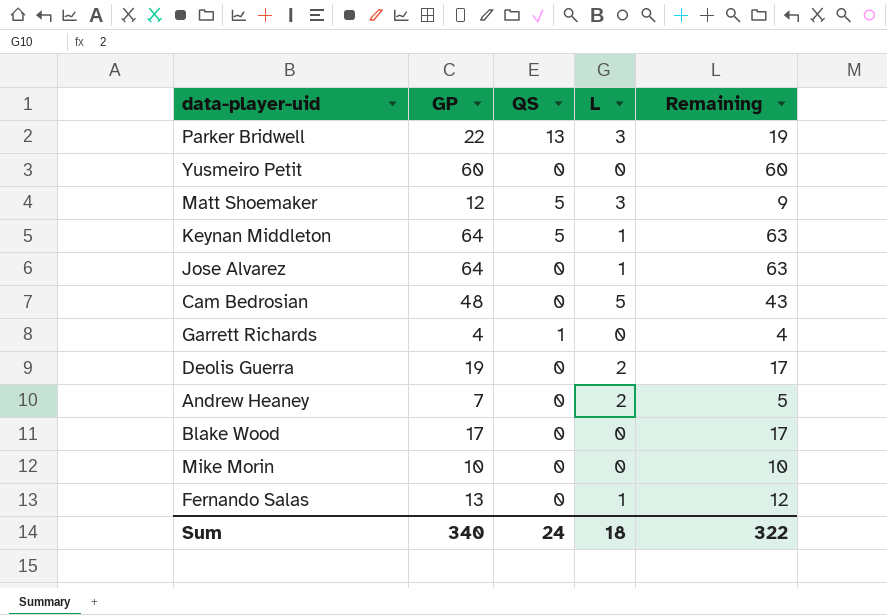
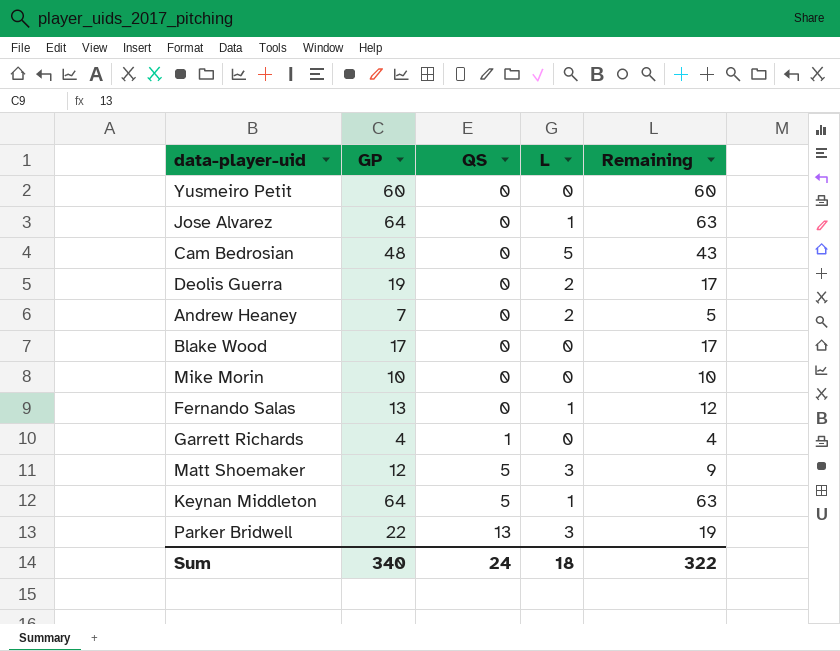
row order: none -> QS ascending

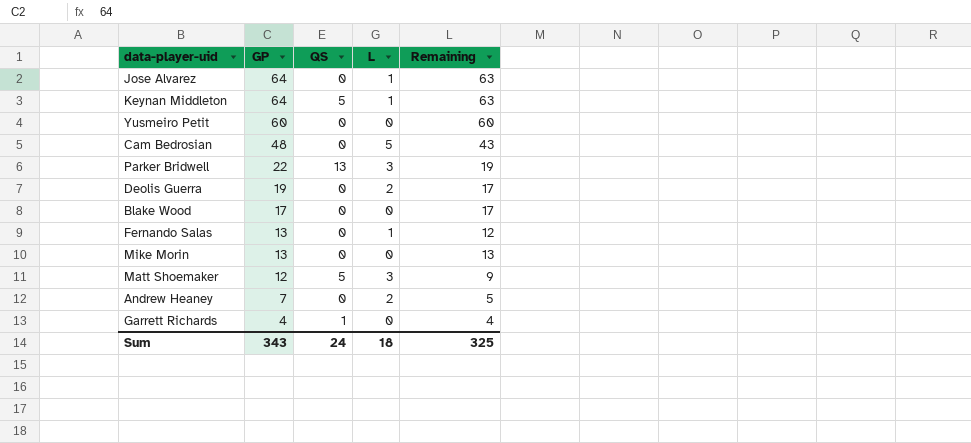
row order: QS ascending -> GP descending
Mike Morin | GP: 10 -> 13
Mike Morin | Remaining: 10 -> 13
Sum | GP: 340 -> 343
Sum | Remaining: 322 -> 325

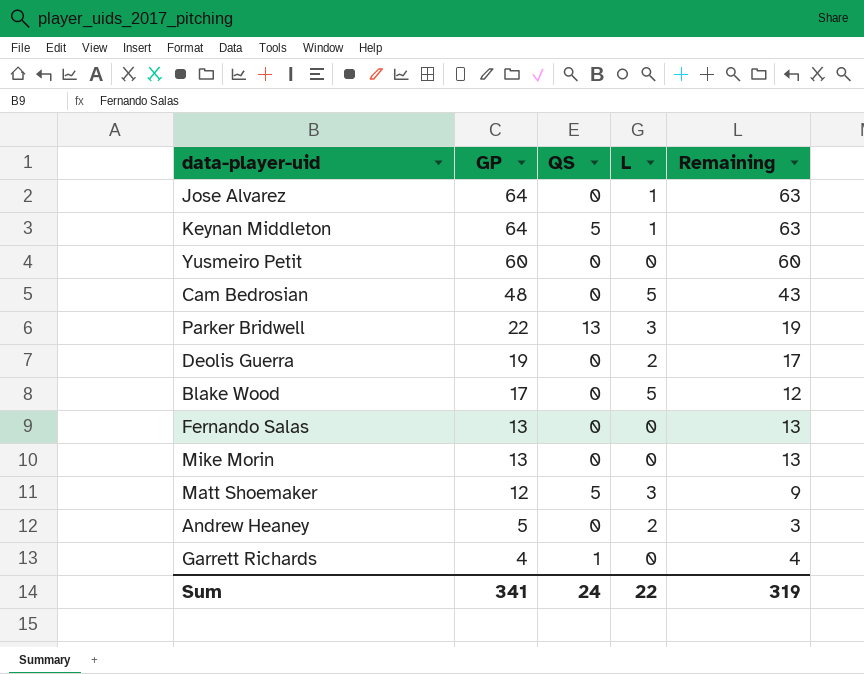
Blake Wood | L: 0 -> 5
Blake Wood | Remaining: 17 -> 12
Fernando Salas | L: 1 -> 0
Fernando Salas | Remaining: 12 -> 13
Andrew Heaney | GP: 7 -> 5
Andrew Heaney | Remaining: 5 -> 3
Sum | GP: 343 -> 341
Sum | L: 18 -> 22
Sum | Remaining: 325 -> 319

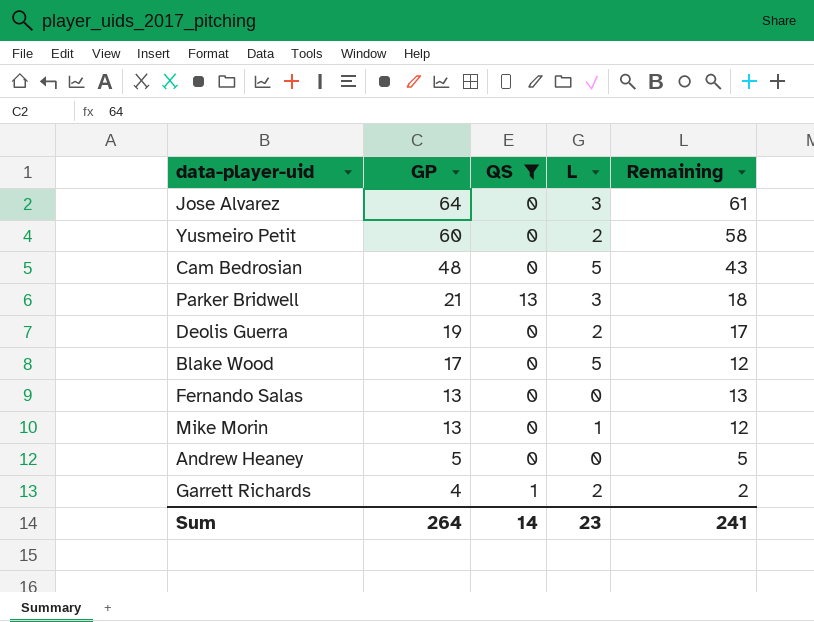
filter: none -> QS != 5
Jose Alvarez | L: 1 -> 3
Jose Alvarez | Remaining: 63 -> 61
Yusmeiro Petit | L: 0 -> 2
Yusmeiro Petit | Remaining: 60 -> 58
Parker Bridwell | GP: 22 -> 21
Parker Bridwell | Remaining: 19 -> 18
Mike Morin | L: 0 -> 1
Mike Morin | Remaining: 13 -> 12
Andrew Heaney | L: 2 -> 0
Andrew Heaney | Remaining: 3 -> 5
Garrett Richards | L: 0 -> 2
Garrett Richards | Remaining: 4 -> 2
Sum | GP: 341 -> 264
Sum | QS: 24 -> 14
Sum | L: 22 -> 23
Sum | Remaining: 319 -> 241

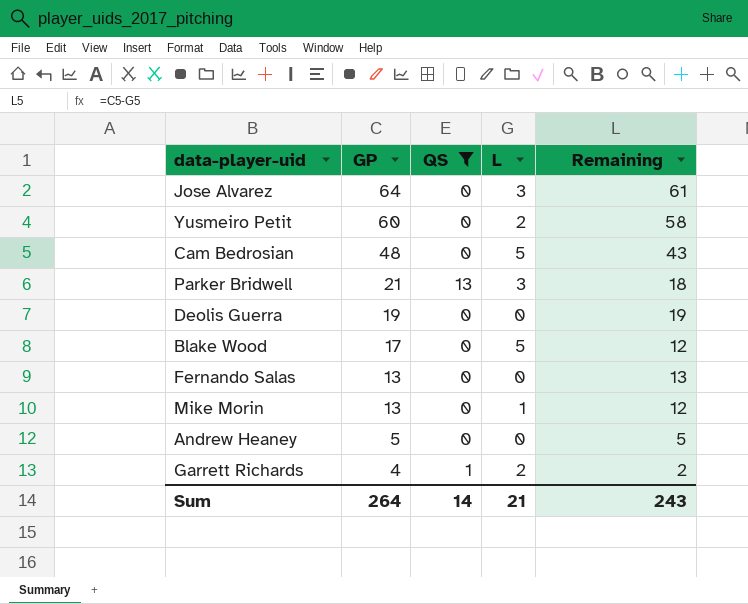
Deolis Guerra | L: 2 -> 0
Deolis Guerra | Remaining: 17 -> 19
Sum | L: 23 -> 21
Sum | Remaining: 241 -> 243

